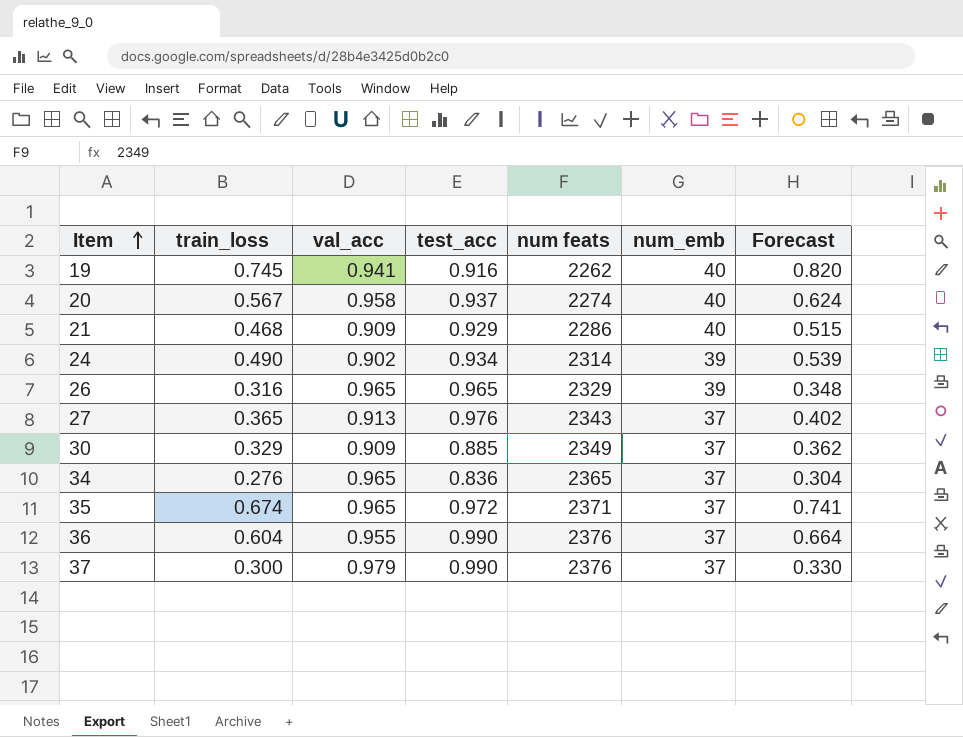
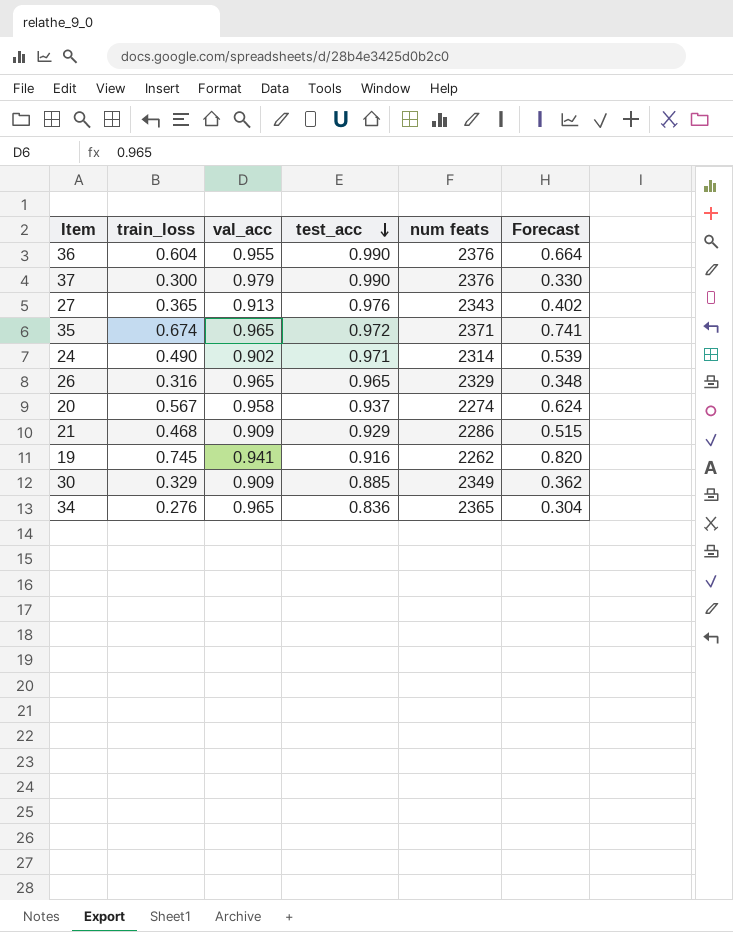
row order: Item ascending -> test_acc descending
column num_emb | position: 6 -> none
24 | test_acc: 0.934 -> 0.971

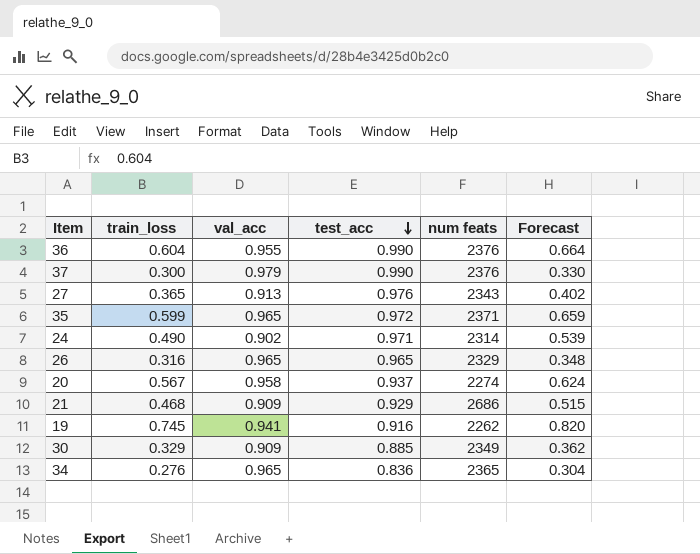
35 | train_loss: 0.674 -> 0.599
35 | Forecast: 0.741 -> 0.659
21 | num feats: 2286 -> 2686

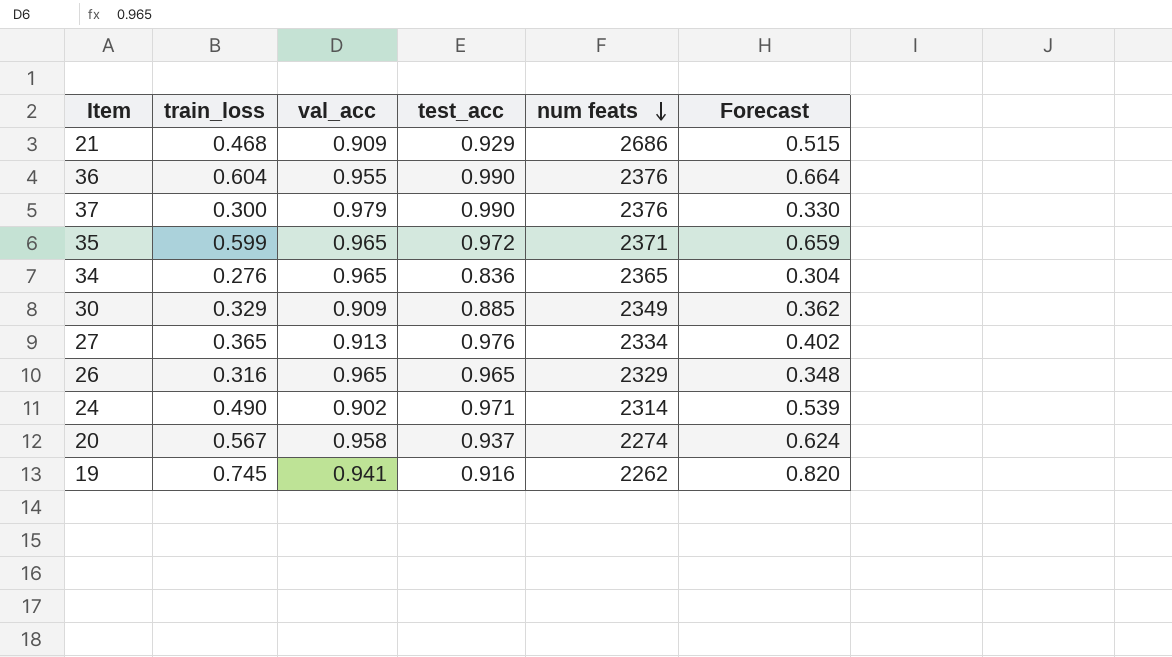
row order: test_acc descending -> num feats descending
27 | num feats: 2343 -> 2334

